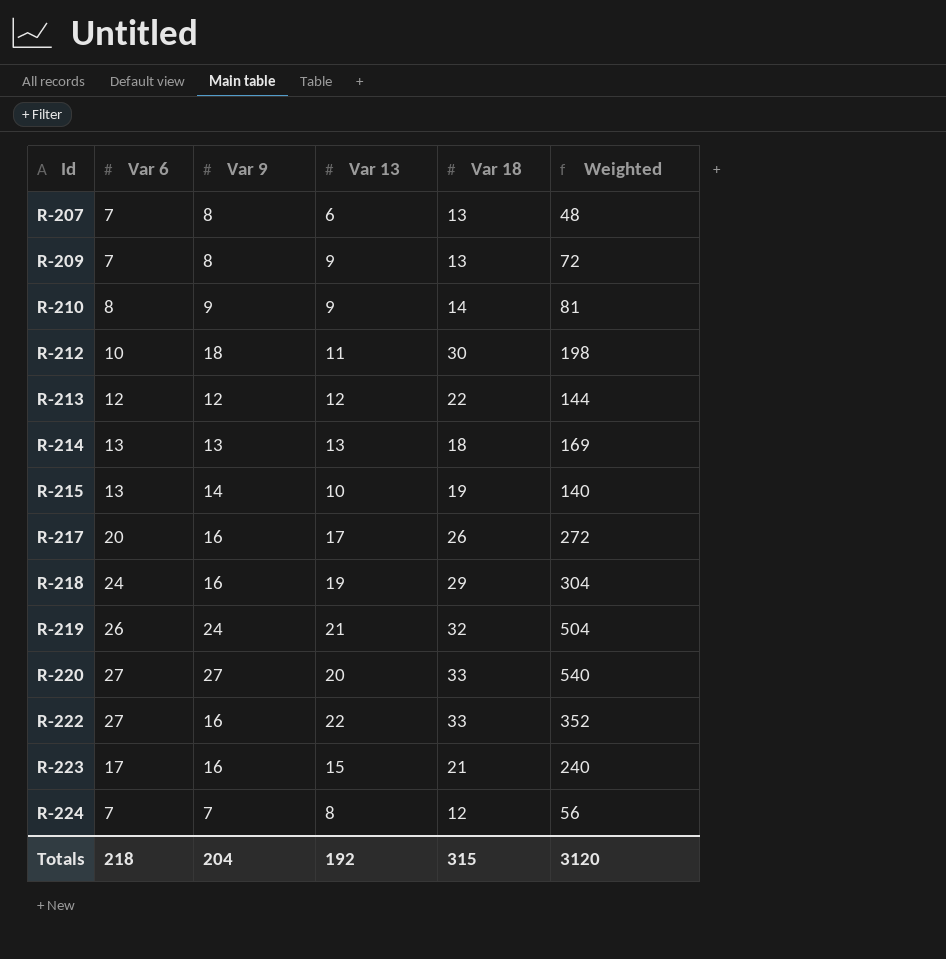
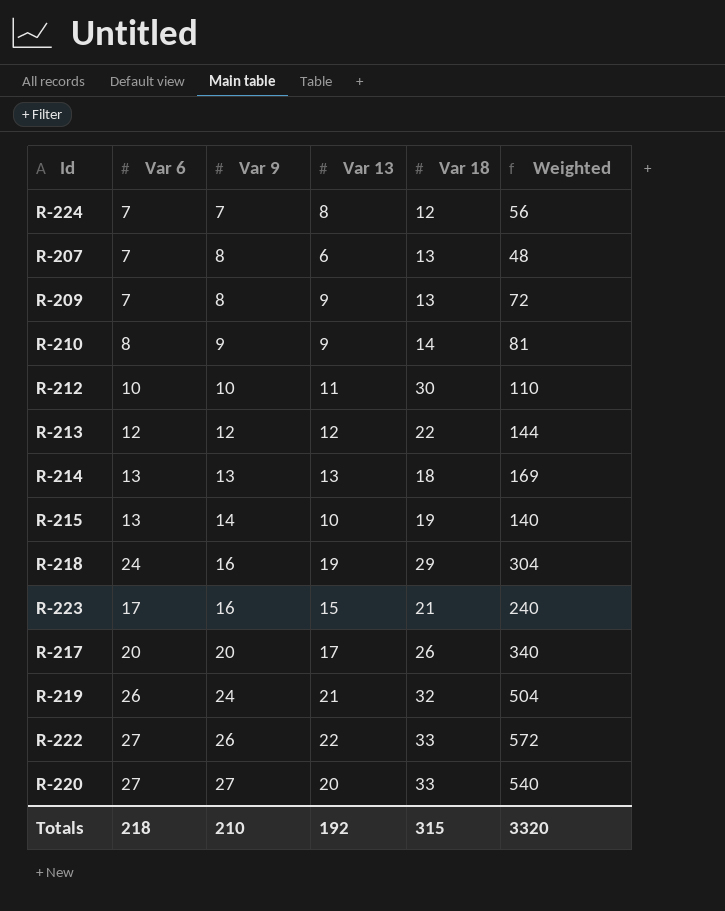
row order: Id ascending -> Var 9 ascending
R-212 | Var 9: 18 -> 10
R-212 | Weighted: 198 -> 110
R-217 | Var 9: 16 -> 20
R-217 | Weighted: 272 -> 340
R-222 | Var 9: 16 -> 26
R-222 | Weighted: 352 -> 572
Totals | Var 9: 204 -> 210
Totals | Weighted: 3120 -> 3320

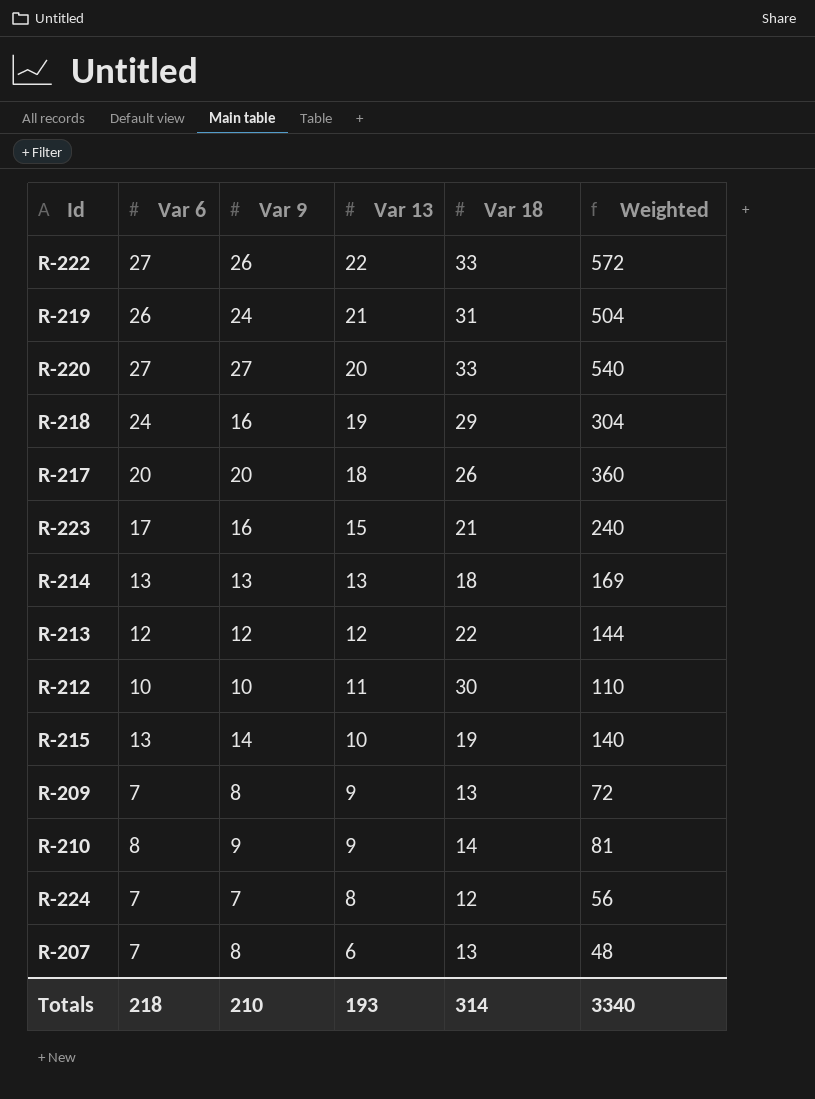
row order: Var 9 ascending -> Var 13 descending
R-219 | Var 18: 32 -> 31
R-217 | Var 13: 17 -> 18
R-217 | Weighted: 340 -> 360
Totals | Var 13: 192 -> 193
Totals | Var 18: 315 -> 314
Totals | Weighted: 3320 -> 3340

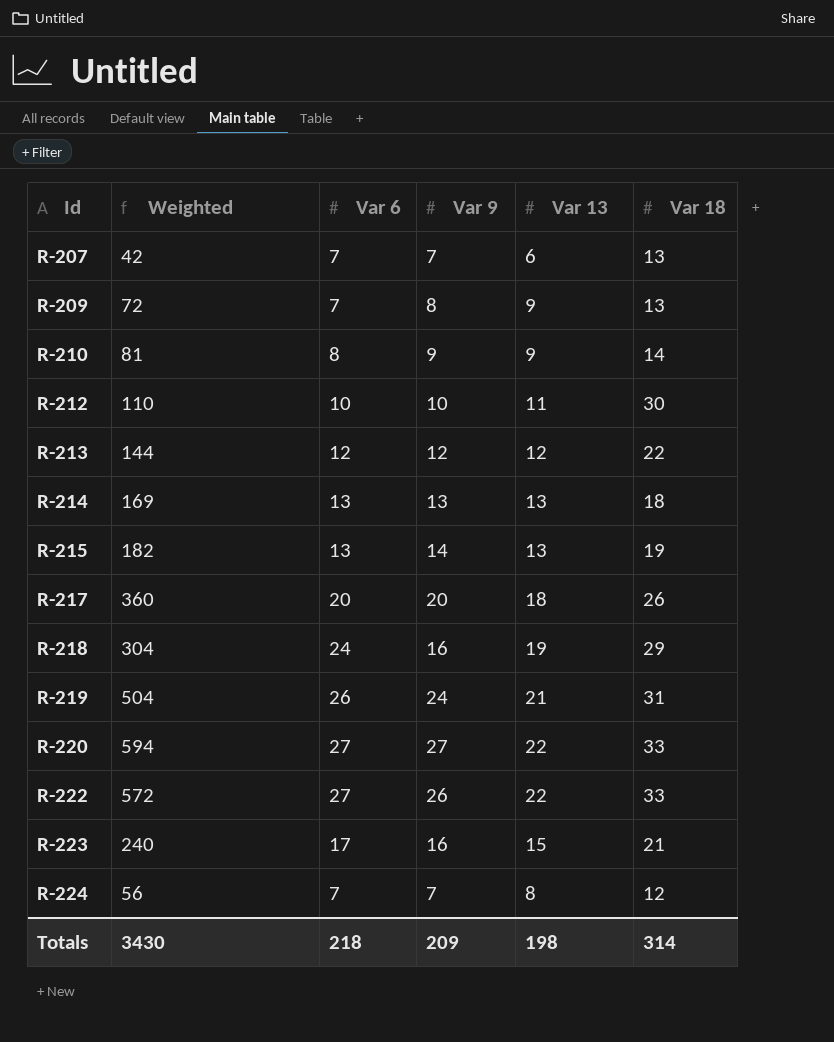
row order: Var 13 descending -> Id ascending
column Weighted | position: 6 -> 2
R-207 | Weighted: 48 -> 42
R-207 | Var 9: 8 -> 7
R-215 | Weighted: 140 -> 182
R-215 | Var 13: 10 -> 13
R-220 | Weighted: 540 -> 594
R-220 | Var 13: 20 -> 22
Totals | Weighted: 3340 -> 3430
Totals | Var 9: 210 -> 209
Totals | Var 13: 193 -> 198

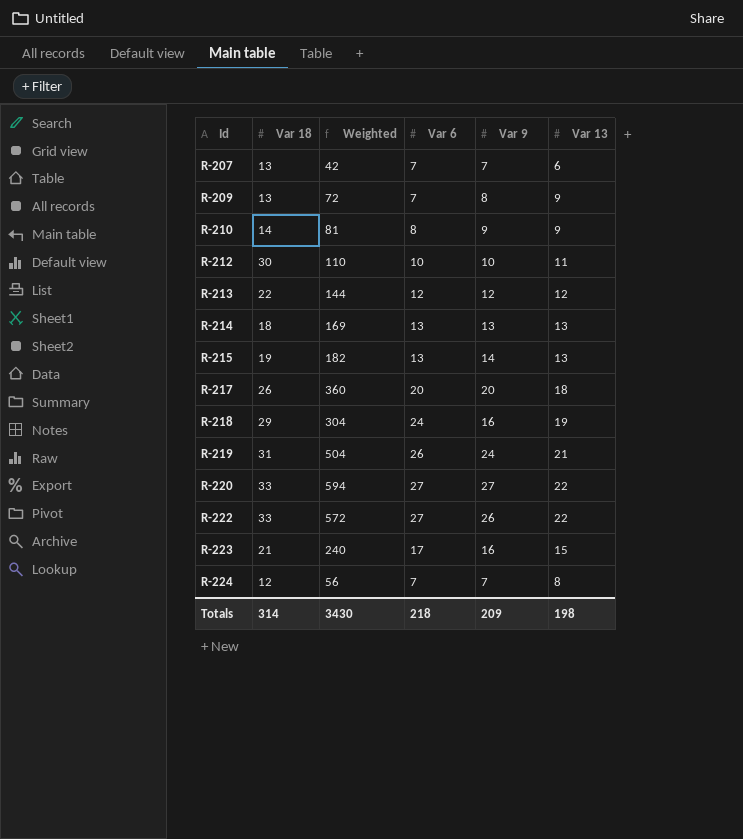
column Var 18 | position: 6 -> 2

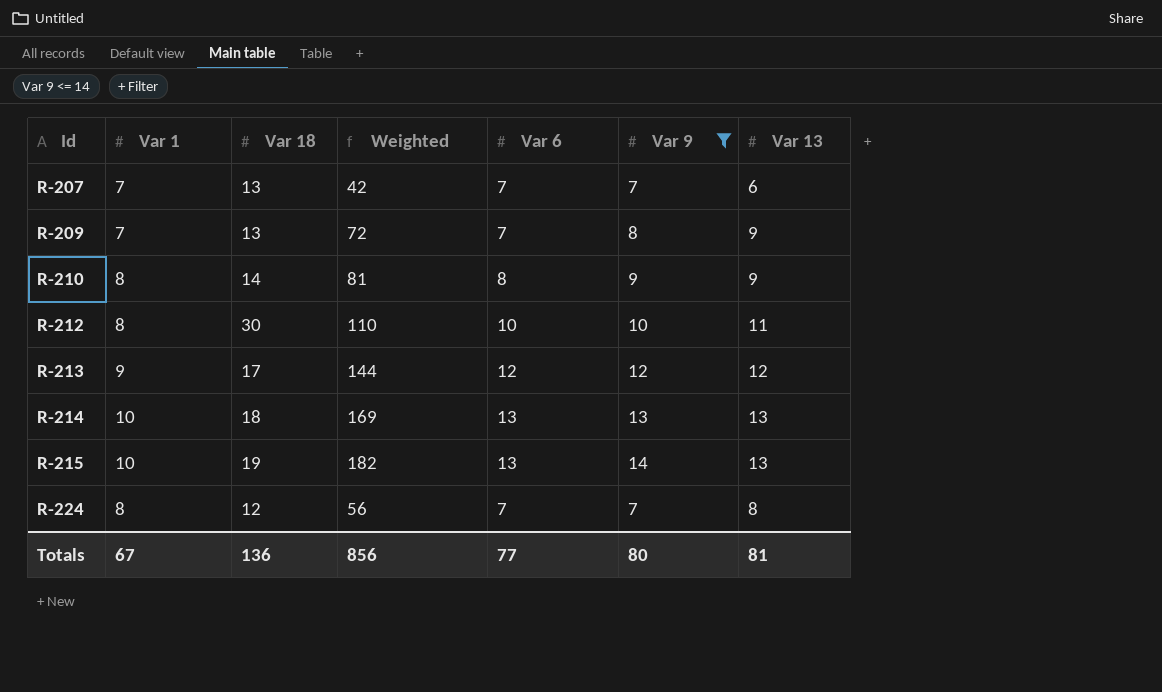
filter: none -> Var 9 <= 14
column Var 1 | position: none -> 2
R-213 | Var 18: 22 -> 17
Totals | Var 18: 314 -> 136
Totals | Weighted: 3430 -> 856
Totals | Var 6: 218 -> 77
Totals | Var 9: 209 -> 80
Totals | Var 13: 198 -> 81

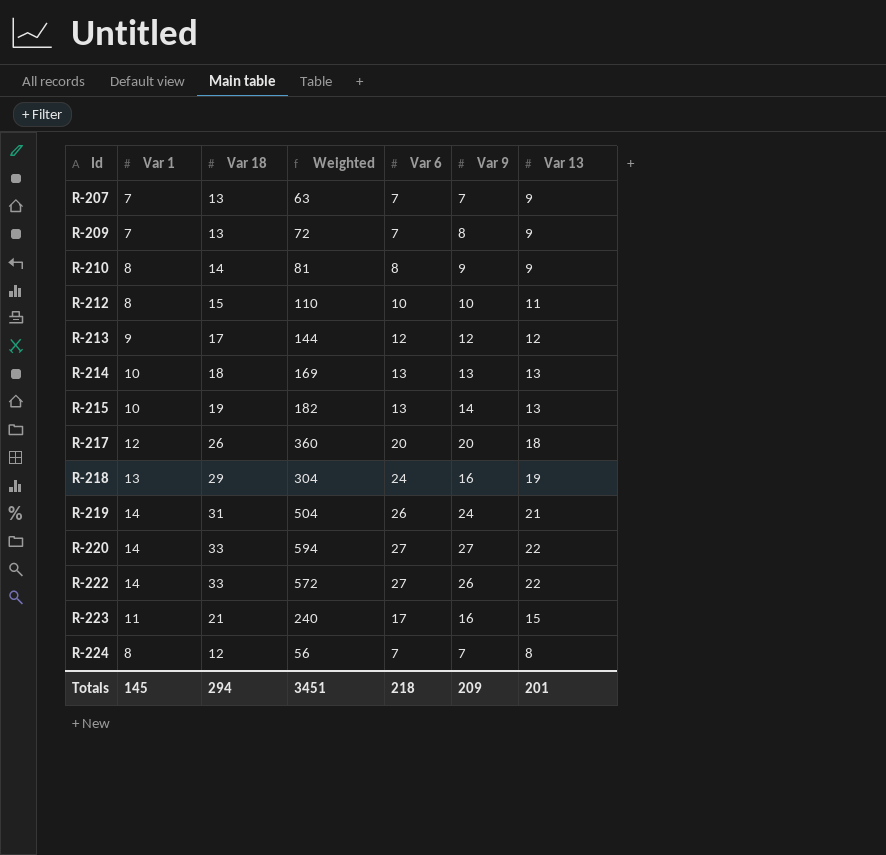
filter: Var 9 <= 14 -> none
R-207 | Weighted: 42 -> 63
R-207 | Var 13: 6 -> 9
R-212 | Var 18: 30 -> 15
Totals | Var 1: 67 -> 145
Totals | Var 18: 136 -> 294
Totals | Weighted: 856 -> 3451
Totals | Var 6: 77 -> 218
Totals | Var 9: 80 -> 209
Totals | Var 13: 81 -> 201

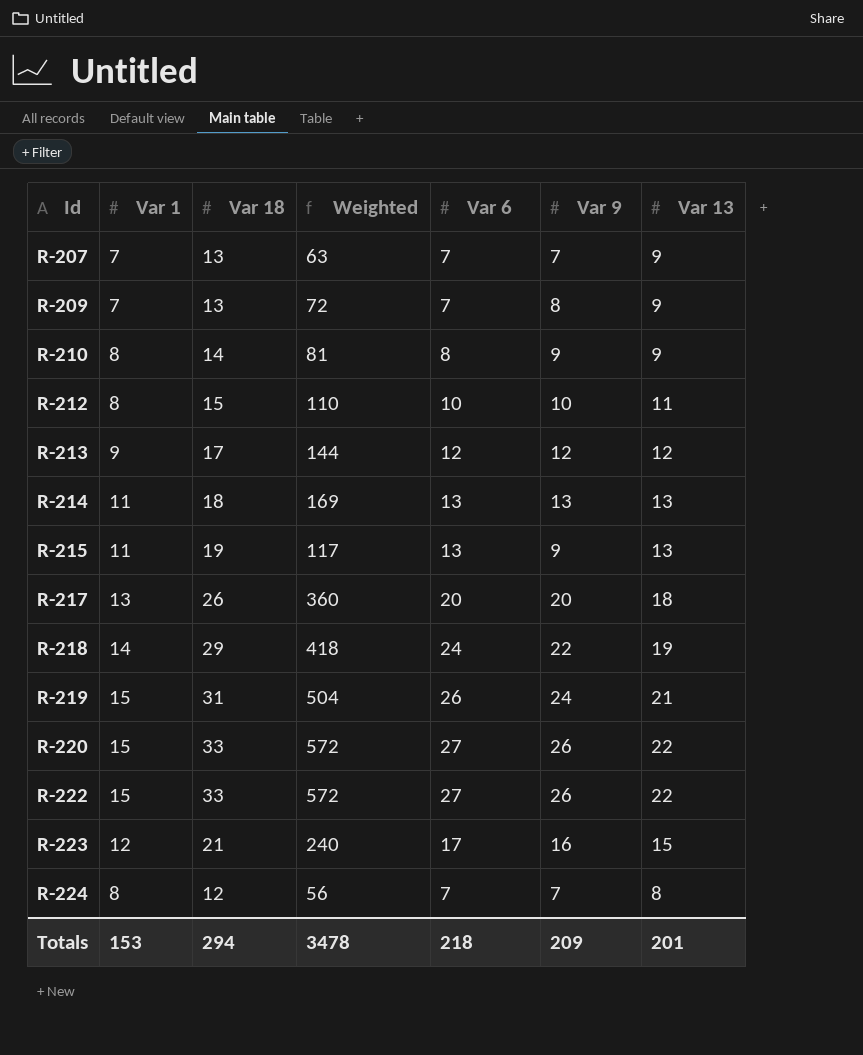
R-214 | Var 1: 10 -> 11
R-215 | Var 1: 10 -> 11
R-215 | Weighted: 182 -> 117
R-215 | Var 9: 14 -> 9
R-217 | Var 1: 12 -> 13
R-218 | Var 1: 13 -> 14
R-218 | Weighted: 304 -> 418
R-218 | Var 9: 16 -> 22
R-219 | Var 1: 14 -> 15
R-220 | Var 1: 14 -> 15
R-220 | Weighted: 594 -> 572
R-220 | Var 9: 27 -> 26
R-222 | Var 1: 14 -> 15
R-223 | Var 1: 11 -> 12
Totals | Var 1: 145 -> 153
Totals | Weighted: 3451 -> 3478

